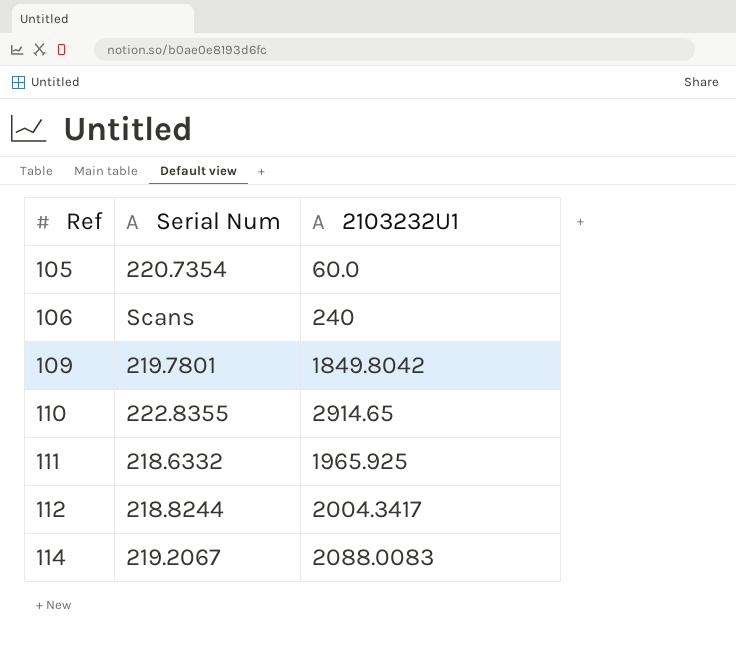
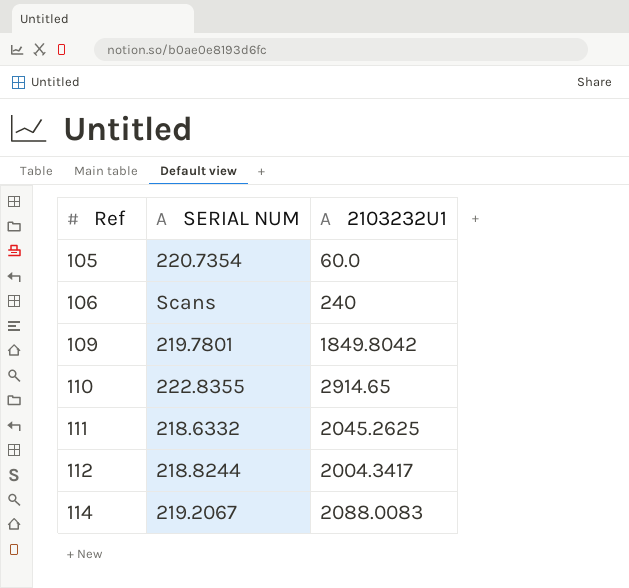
column name: Serial Num -> SERIAL NUM
111 | 2103232U1: 1965.925 -> 2045.2625

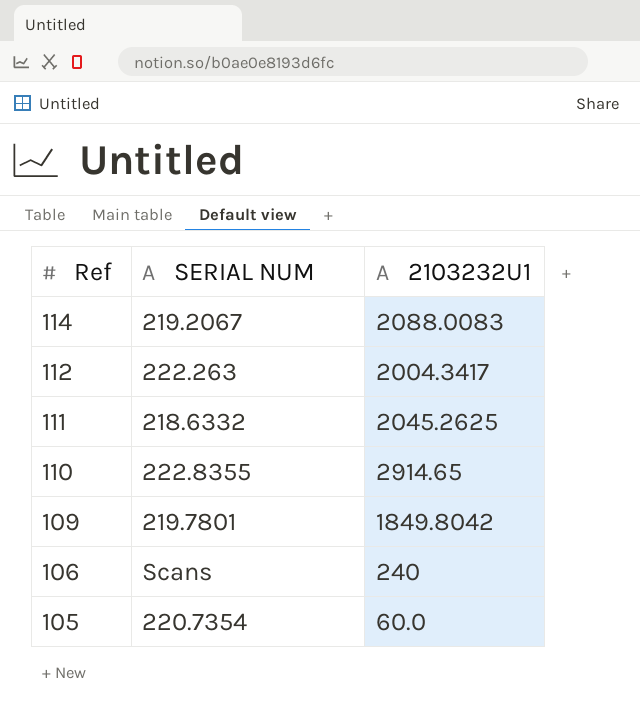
row order: Ref ascending -> Ref descending
112 | SERIAL NUM: 218.8244 -> 222.263

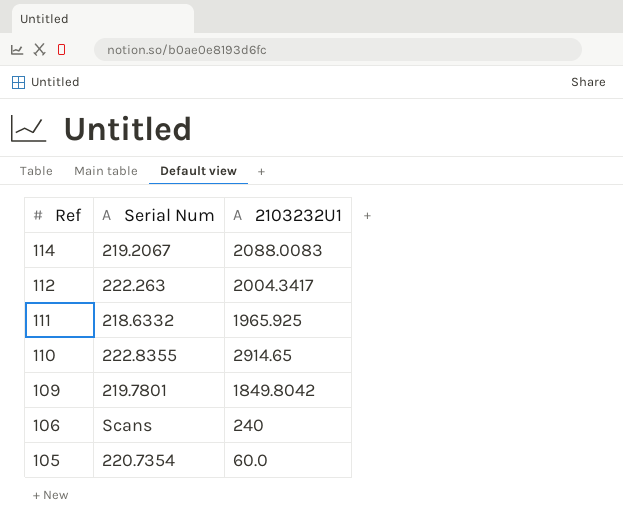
column name: SERIAL NUM -> Serial Num
111 | 2103232U1: 2045.2625 -> 1965.925

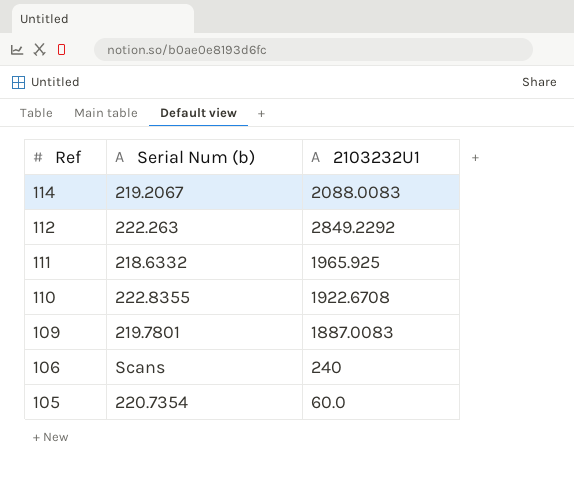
column name: Serial Num -> Serial Num (b)
112 | 2103232U1: 2004.3417 -> 2849.2292
110 | 2103232U1: 2914.65 -> 1922.6708
109 | 2103232U1: 1849.8042 -> 1887.0083

